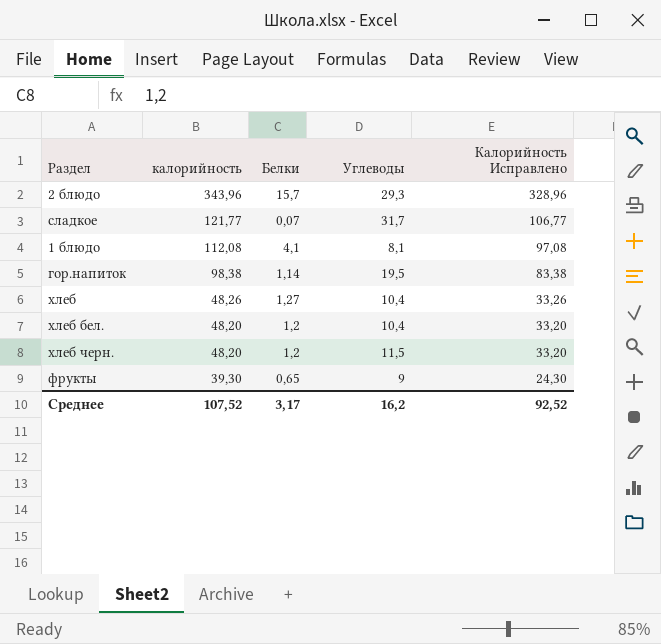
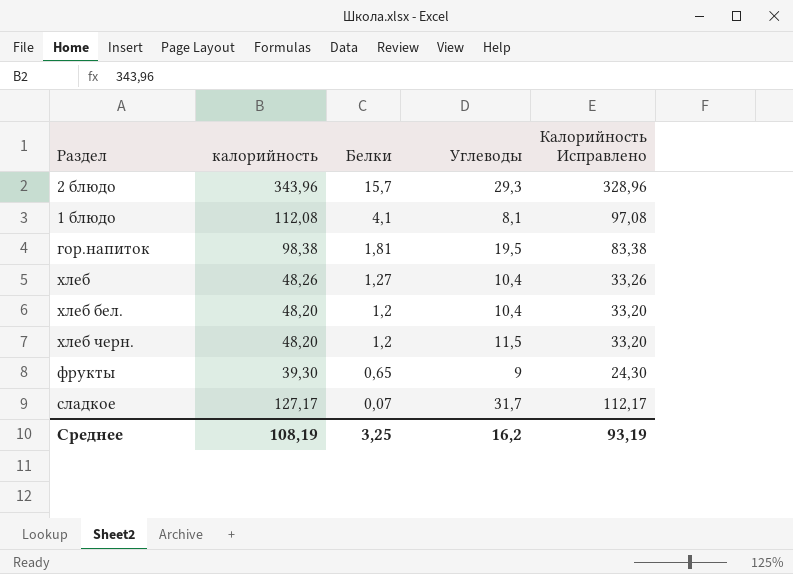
row order: калорийность descending -> Белки descending
гор.напиток | Белки: 1,14 -> 1,81
сладкое | калорийность: 121,77 -> 127,17
сладкое | Калорийность Исправлено: 106,77 -> 112,17
Среднее | калорийность: 107,52 -> 108,19
Среднее | Белки: 3,17 -> 3,25
Среднее | Калорийность Исправлено: 92,52 -> 93,19

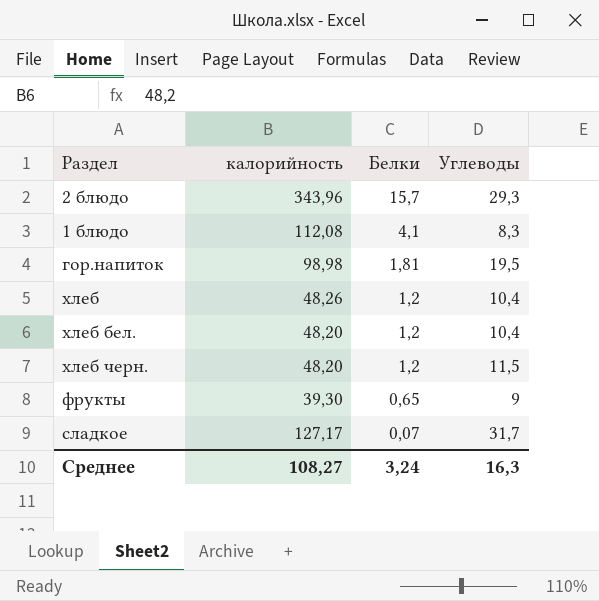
column Калорийность Исправлено | formula: [калорийность] - 15 -> none
1 блюдо | Углеводы: 8,1 -> 8,3
гор.напиток | калорийность: 98,38 -> 98,98
хлеб | Белки: 1,27 -> 1,2
Среднее | калорийность: 108,19 -> 108,27
Среднее | Белки: 3,25 -> 3,24
Среднее | Углеводы: 16,2 -> 16,3

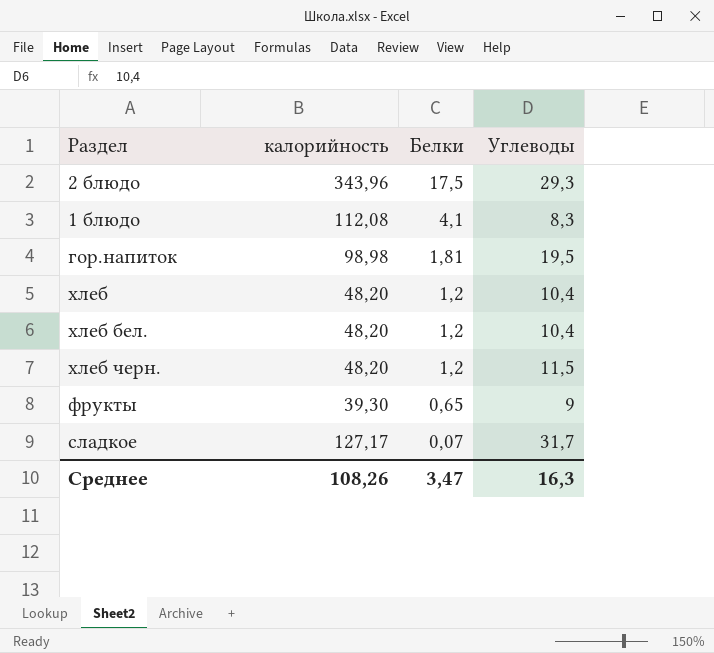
2 блюдо | Белки: 15,7 -> 17,5
хлеб | калорийность: 48,26 -> 48,20
Среднее | калорийность: 108,27 -> 108,26
Среднее | Белки: 3,24 -> 3,47

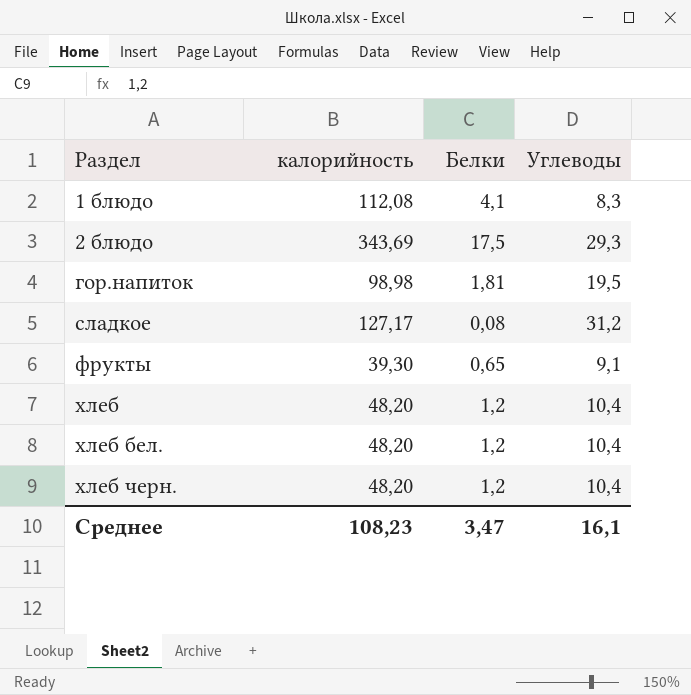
row order: Белки descending -> Раздел ascending
2 блюдо | калорийность: 343,96 -> 343,69
сладкое | Белки: 0,07 -> 0,08
сладкое | Углеводы: 31,7 -> 31,2
фрукты | Углеводы: 9 -> 9,1
хлеб черн. | Углеводы: 11,5 -> 10,4
Среднее | калорийность: 108,26 -> 108,23
Среднее | Углеводы: 16,3 -> 16,1

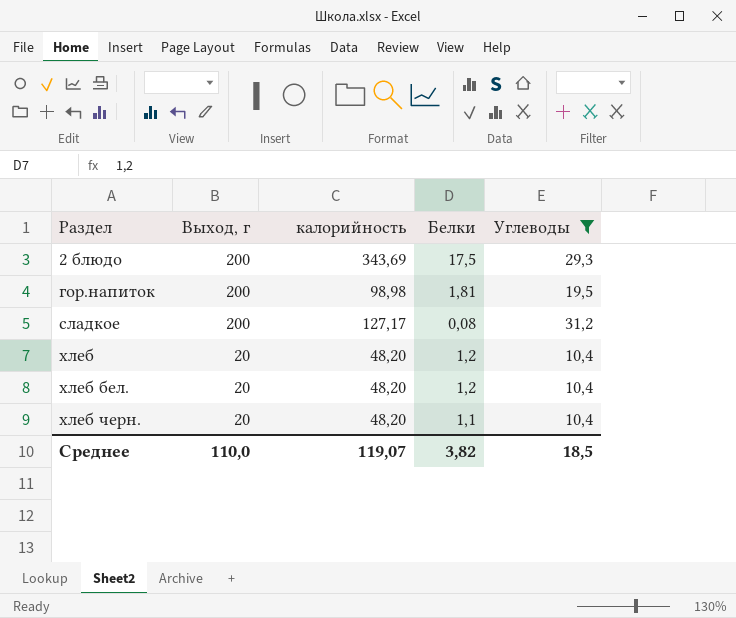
filter: none -> Углеводы >= 10,4
column Выход, г | position: none -> 2
хлеб черн. | Белки: 1,2 -> 1,1
Среднее | калорийность: 108,23 -> 119,07
Среднее | Белки: 3,47 -> 3,82
Среднее | Углеводы: 16,1 -> 18,5

